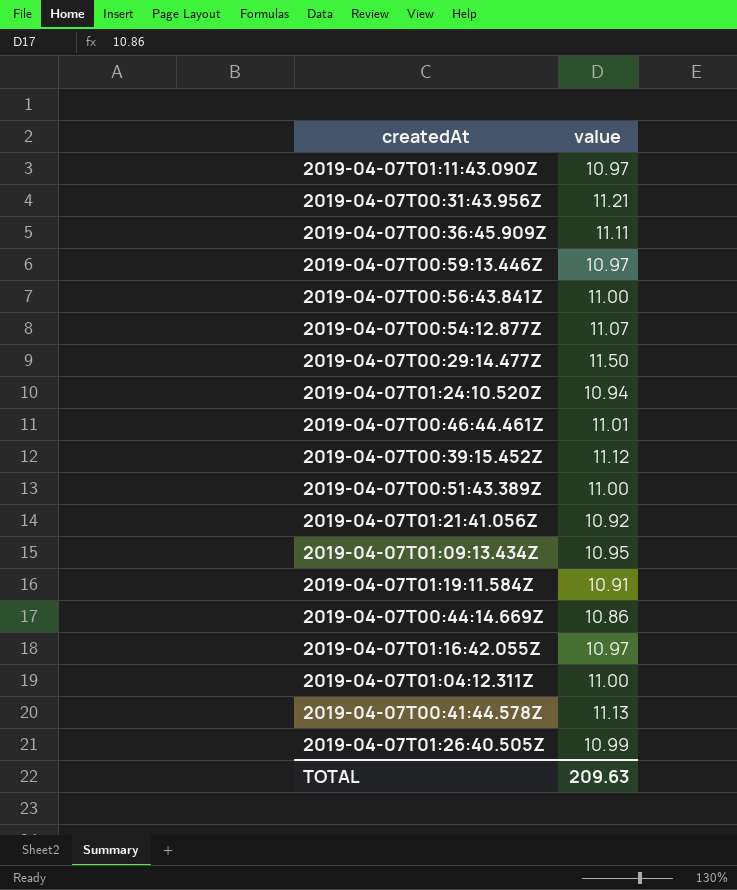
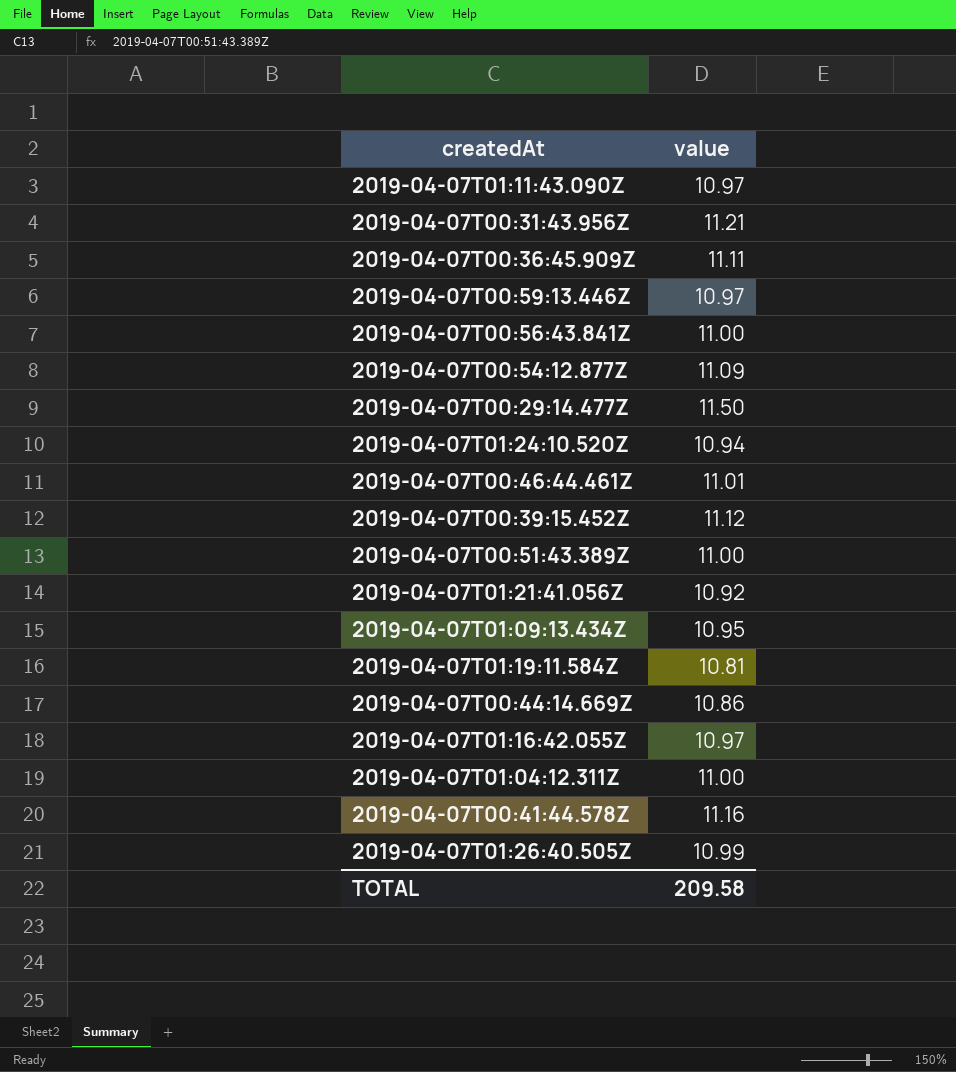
2019-04-07T00:54:12.877Z | value: 11.07 -> 11.09
2019-04-07T01:19:11.584Z | value: 10.91 -> 10.81
2019-04-07T00:41:44.578Z | value: 11.13 -> 11.16
TOTAL | value: 209.63 -> 209.58

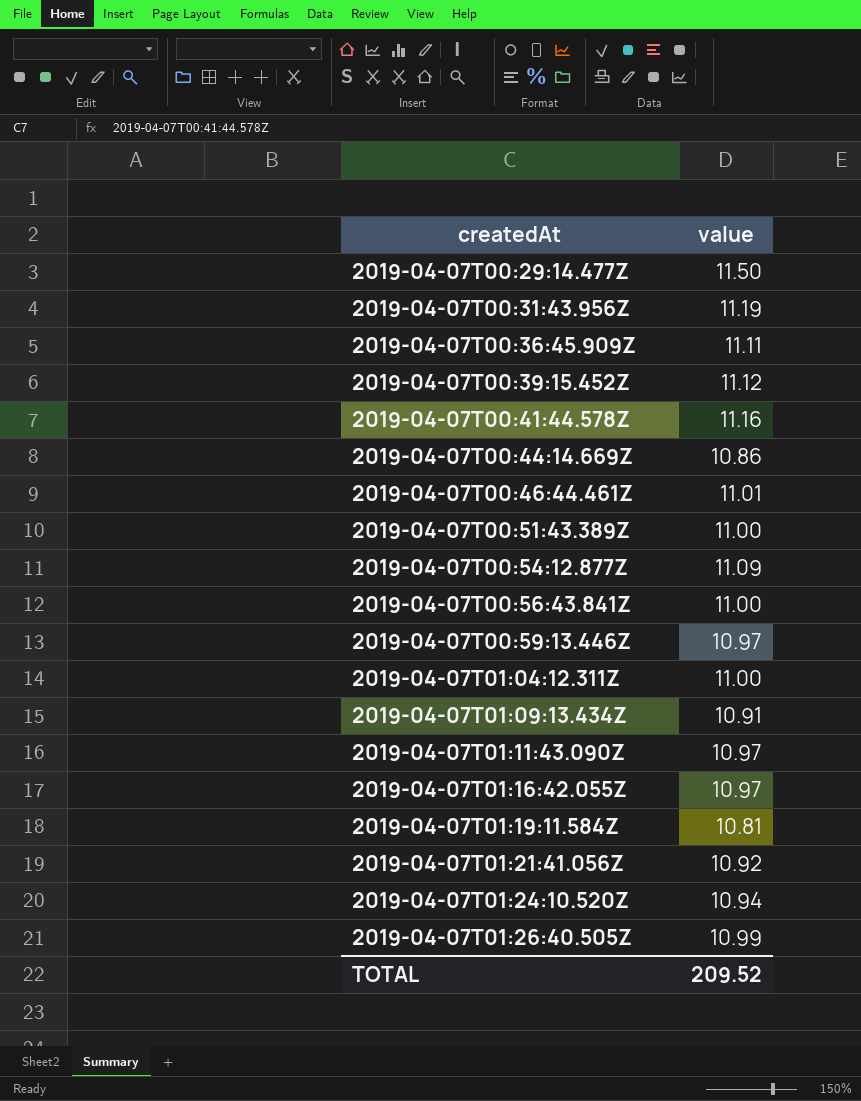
row order: none -> createdAt ascending
2019-04-07T00:31:43.956Z | value: 11.21 -> 11.19
2019-04-07T01:09:13.434Z | value: 10.95 -> 10.91
TOTAL | value: 209.58 -> 209.52

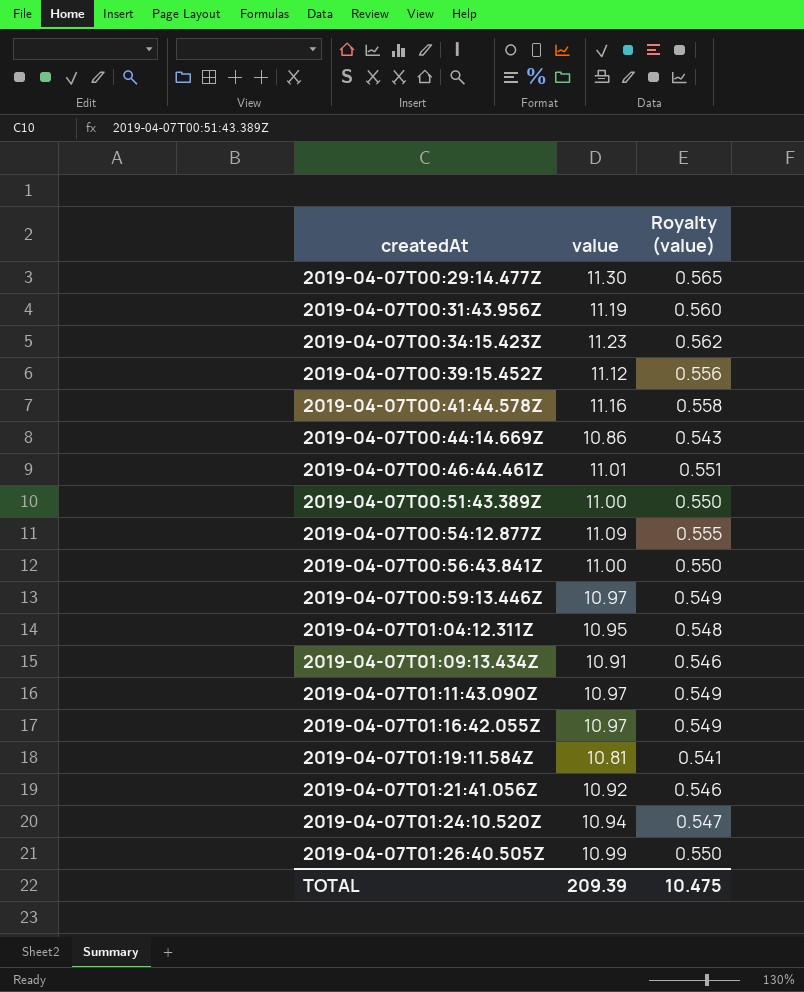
column Royalty (value) | formula: none -> [value] * 0.05
row 2019-04-07T00:36:45.909Z: 11.11 -> none
2019-04-07T00:29:14.477Z | value: 11.50 -> 11.30
row 2019-04-07T00:34:15.423Z: none -> 11.23 | 0.562
2019-04-07T01:04:12.311Z | value: 11.00 -> 10.95
TOTAL | value: 209.52 -> 209.39

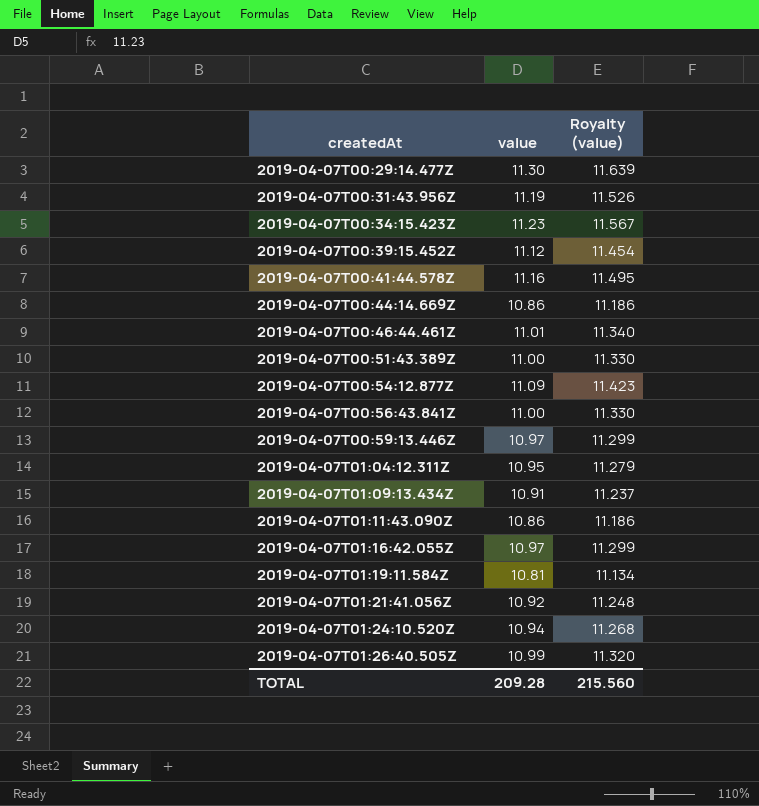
column Royalty (value) | formula: [value] * 0.05 -> [value] * 1.03
2019-04-07T01:11:43.090Z | value: 10.97 -> 10.86
TOTAL | value: 209.39 -> 209.28
TOTAL | Royalty (value): 10.475 -> 215.560

